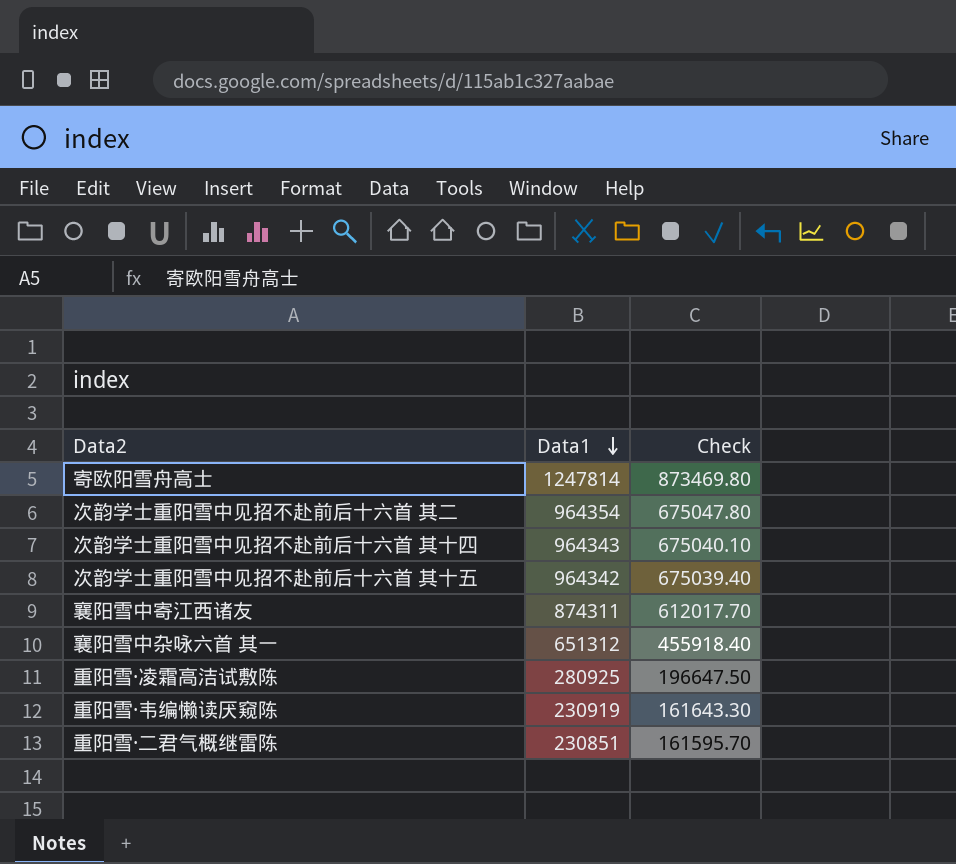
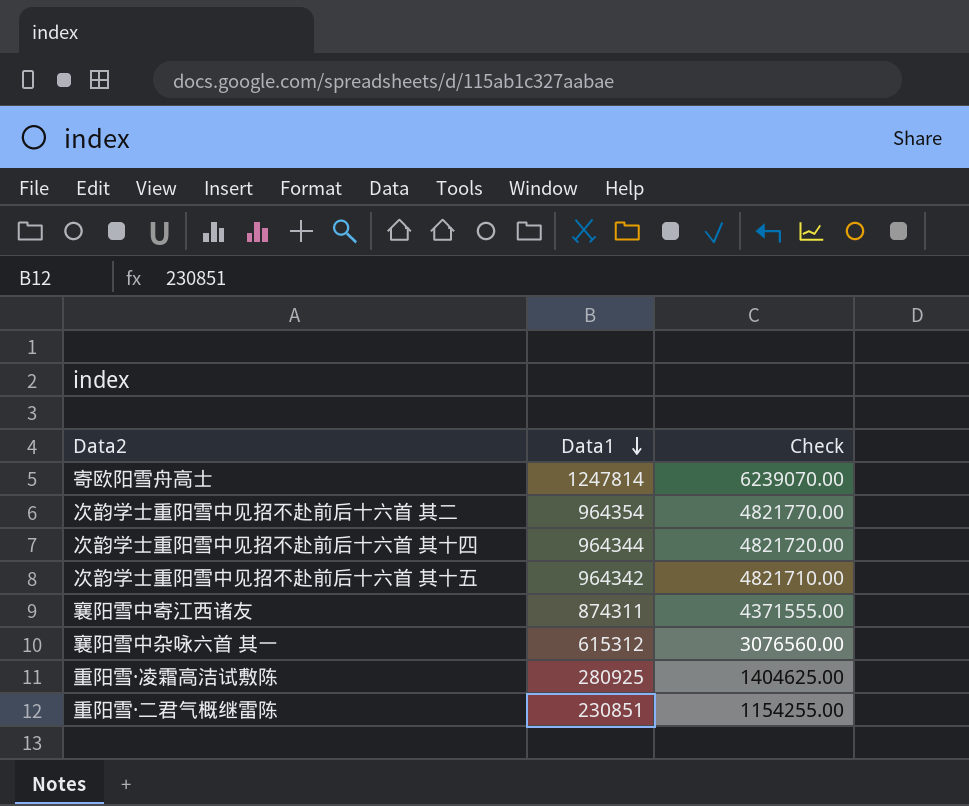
column Check | formula: [Data1] * 0.7 -> [Data1] * 5
row 重阳雪·韦编懒读厌窥陈: 230919 | 161643.30 -> none
次韵学士重阳雪中见招不赴前后十六首 其十四 | Data1: 964343 -> 964344
襄阳雪中杂咏六首 其一 | Data1: 651312 -> 615312

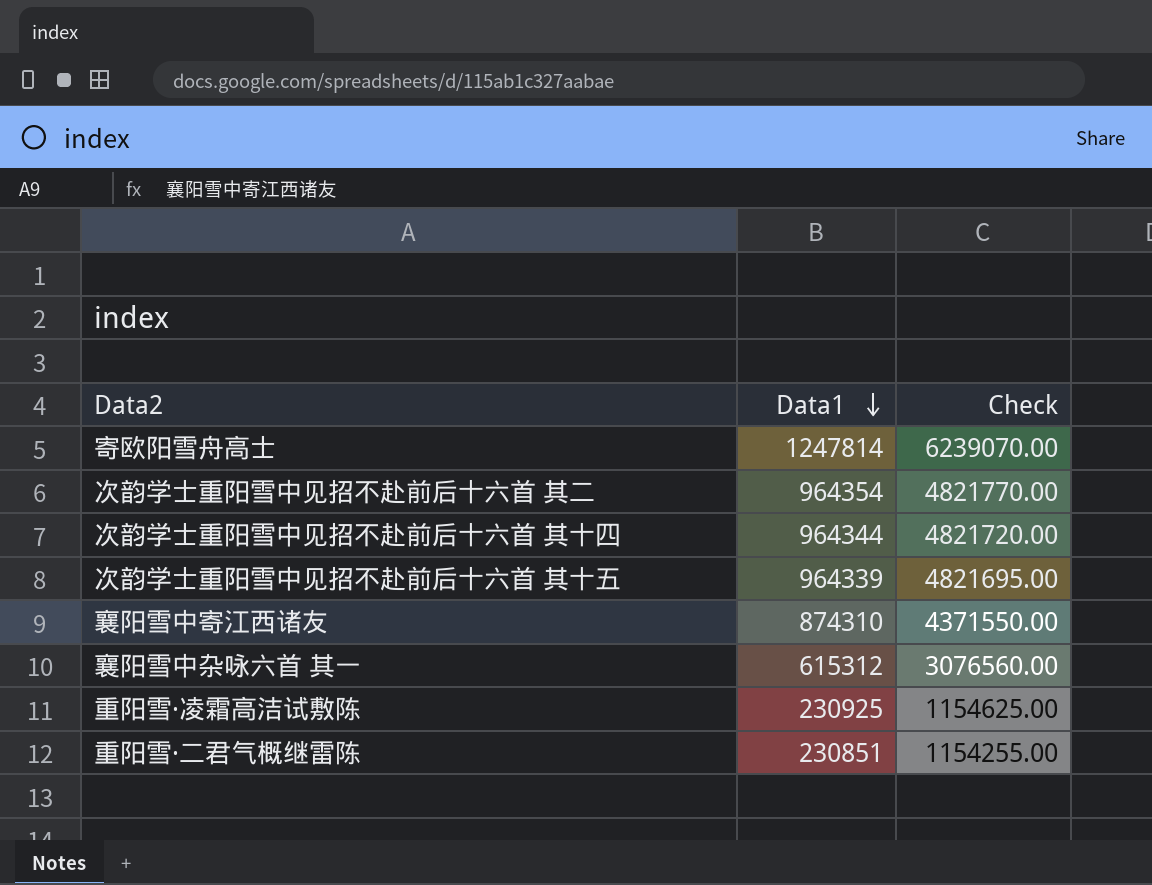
次韵学士重阳雪中见招不赴前后十六首 其十五 | Data1: 964342 -> 964339
次韵学士重阳雪中见招不赴前后十六首 其十五 | Check: 4821710.00 -> 4821695.00
襄阳雪中寄江西诸友 | Data1: 874311 -> 874310
襄阳雪中寄江西诸友 | Check: 4371555.00 -> 4371550.00
重阳雪·凌霜高洁试敷陈 | Data1: 280925 -> 230925
重阳雪·凌霜高洁试敷陈 | Check: 1404625.00 -> 1154625.00

